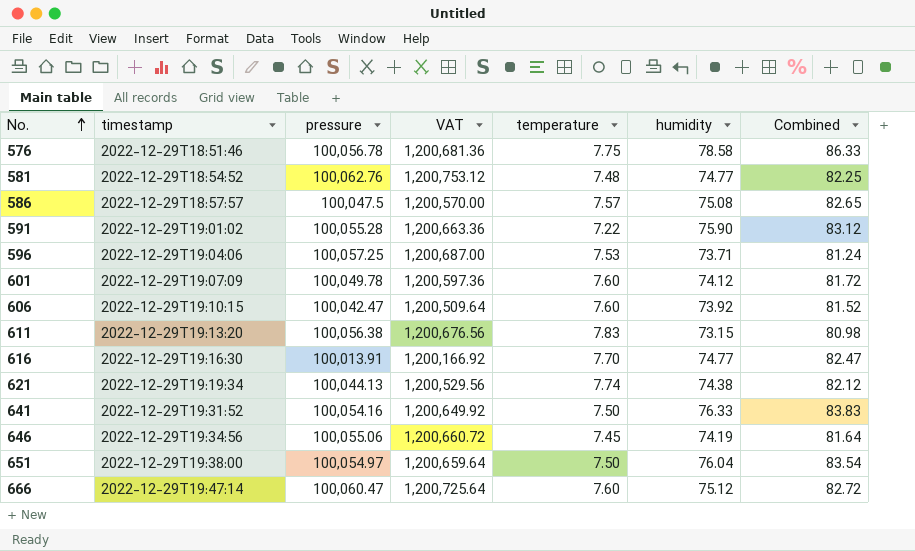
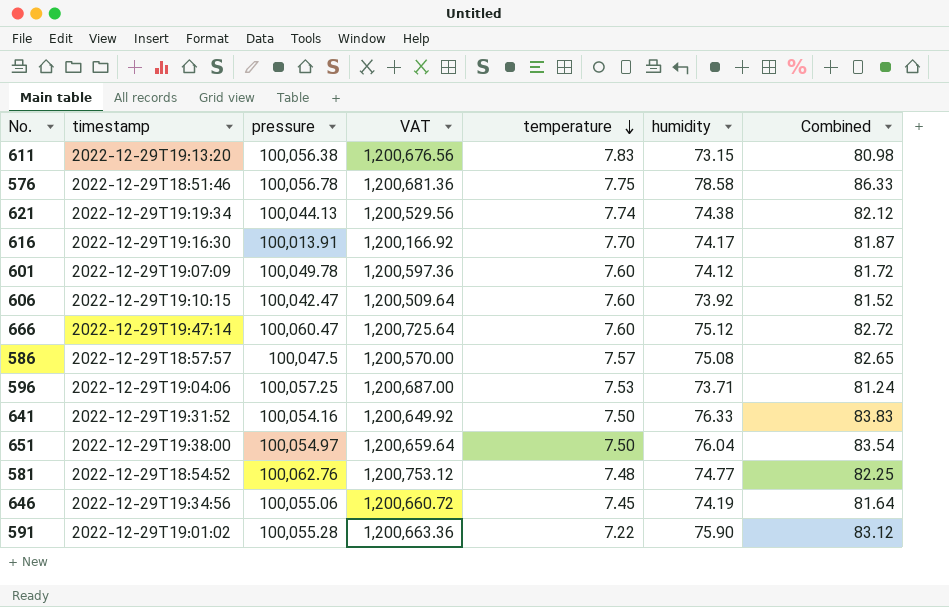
row order: No. ascending -> temperature descending
616 | humidity: 74.77 -> 74.17
616 | Combined: 82.47 -> 81.87

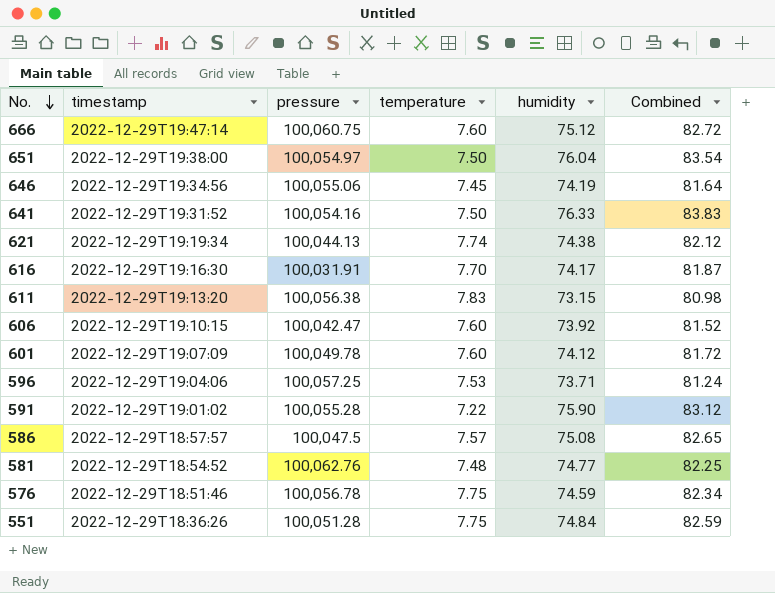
row order: temperature descending -> No. descending
column VAT | formula: [pressure] * 12 -> none
666 | pressure: 100,060.47 -> 100,060.75
616 | pressure: 100,013.91 -> 100,031.91
576 | humidity: 78.58 -> 74.59
576 | Combined: 86.33 -> 82.34
row 551: none -> 2022-12-29T18:36:26 | 100,051.28 | 7.75 | 74.84 | 82.59

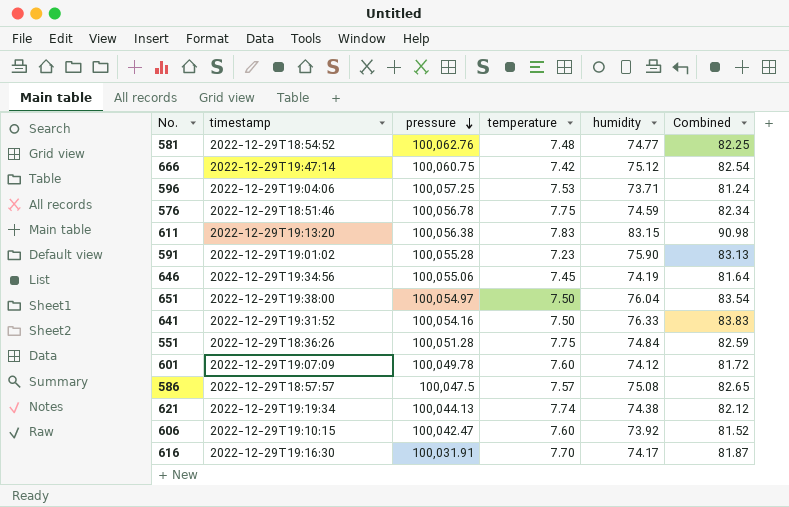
row order: No. descending -> pressure descending
666 | temperature: 7.60 -> 7.42
666 | Combined: 82.72 -> 82.54
611 | humidity: 73.15 -> 83.15
611 | Combined: 80.98 -> 90.98
591 | temperature: 7.22 -> 7.23
591 | Combined: 83.12 -> 83.13

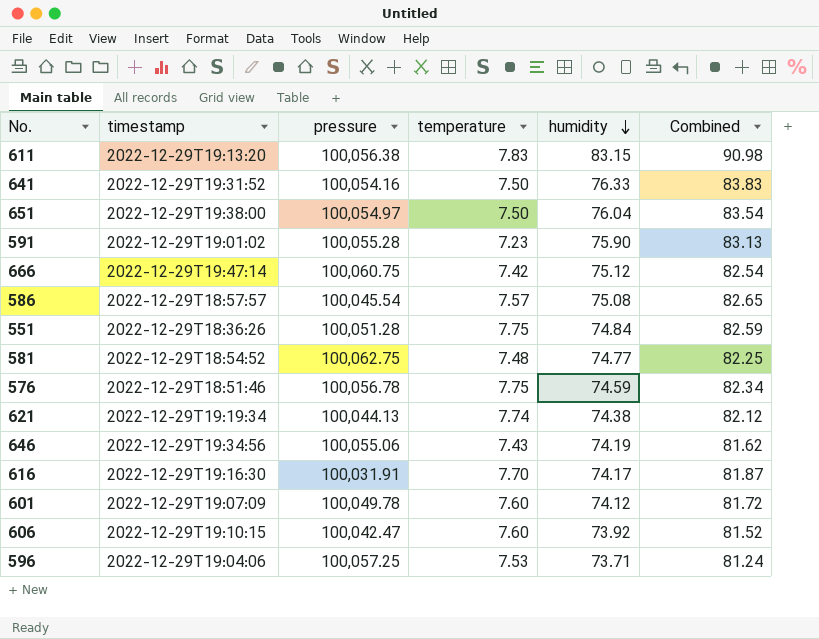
row order: pressure descending -> humidity descending
586 | pressure: 100,047.5 -> 100,045.54
581 | pressure: 100,062.76 -> 100,062.75
646 | temperature: 7.45 -> 7.43
646 | Combined: 81.64 -> 81.62

